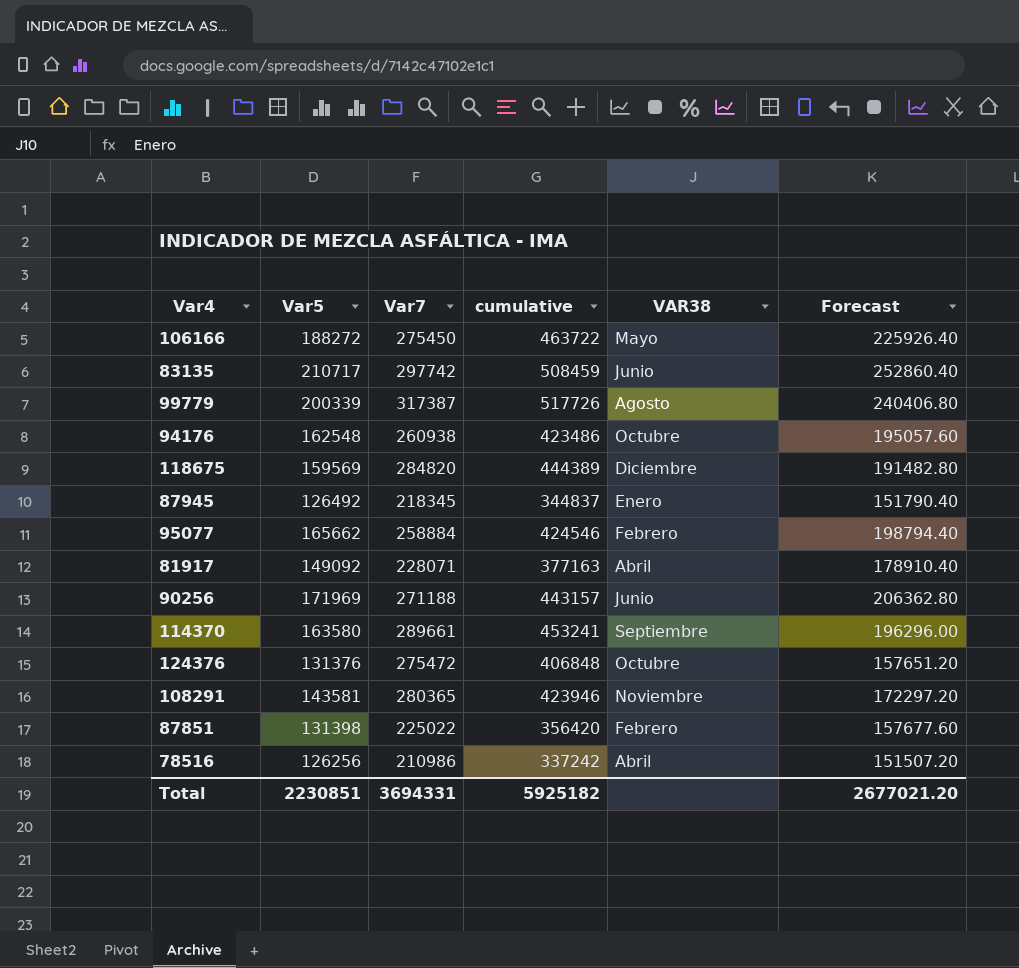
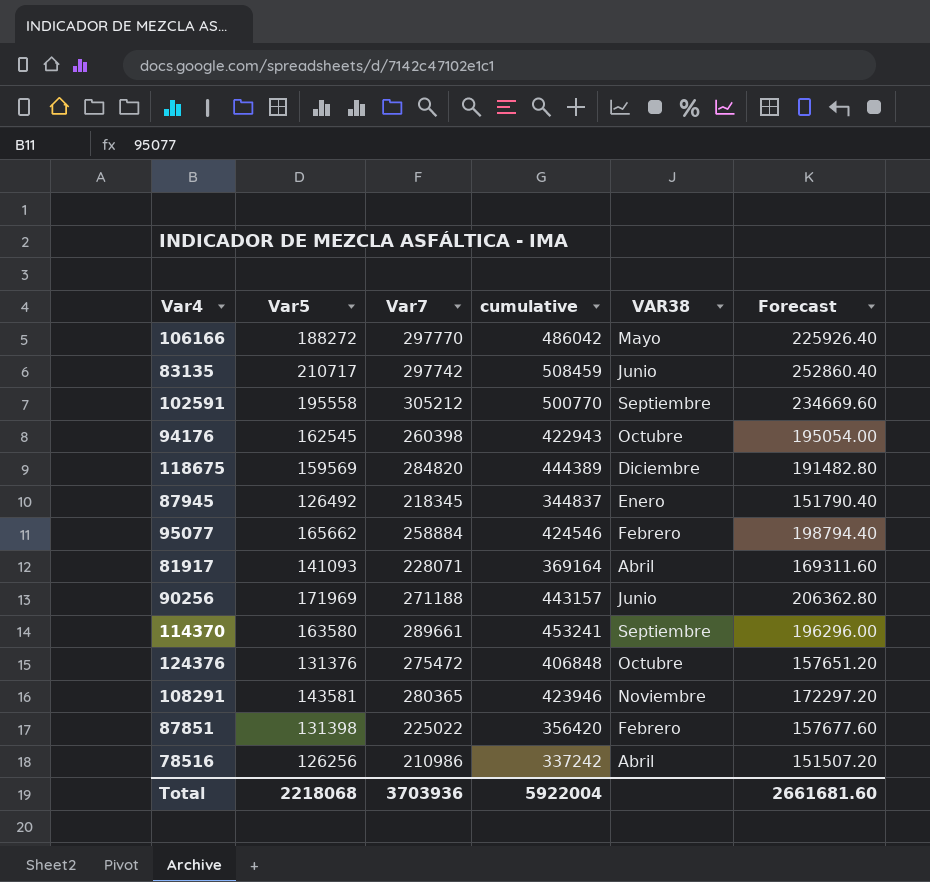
row 99779: 200339 | 317387 | 517726 | Agosto | 240406.80 -> none
106166 | Var7: 275450 -> 297770
106166 | cumulative: 463722 -> 486042
row 102591: none -> 195558 | 305212 | 500770 | Septiembre | 234669.60
94176 | Var5: 162548 -> 162545
94176 | Var7: 260938 -> 260398
94176 | cumulative: 423486 -> 422943
94176 | Forecast: 195057.60 -> 195054.00
81917 | Var5: 149092 -> 141093
81917 | cumulative: 377163 -> 369164
81917 | Forecast: 178910.40 -> 169311.60
Total | Var5: 2230851 -> 2218068
Total | Var7: 3694331 -> 3703936
Total | cumulative: 5925182 -> 5922004
Total | Forecast: 2677021.20 -> 2661681.60

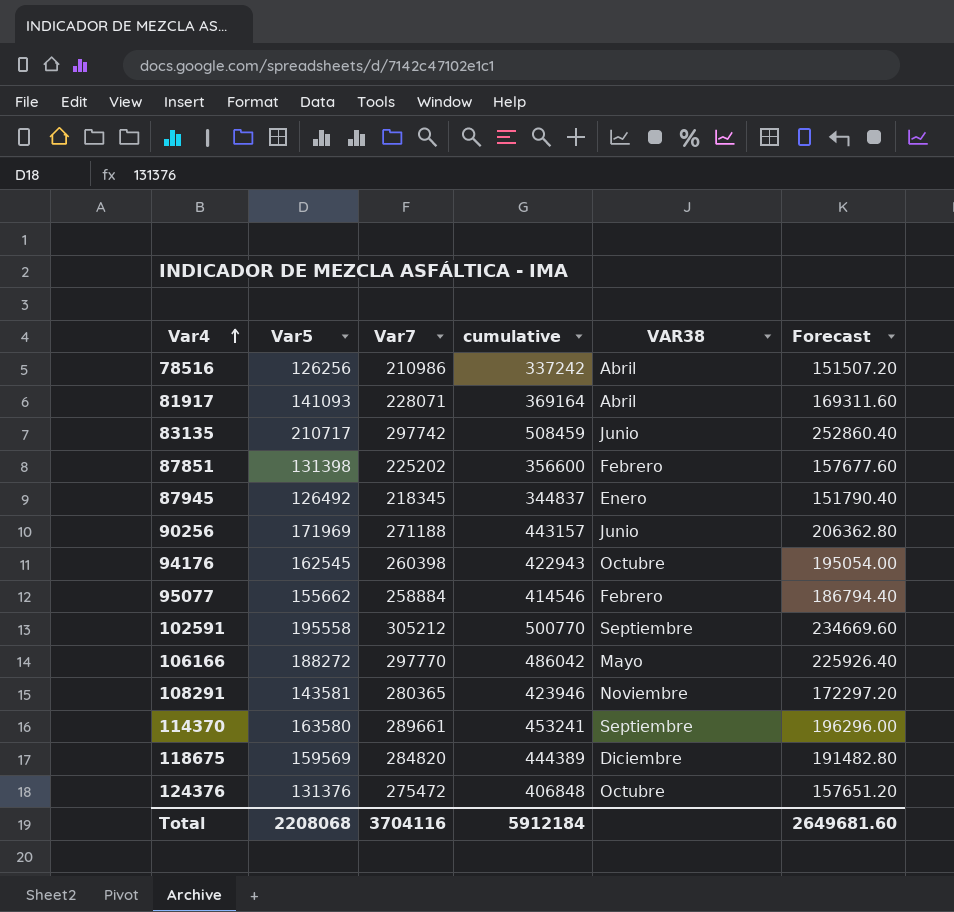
row order: none -> Var4 ascending
87851 | Var7: 225022 -> 225202
87851 | cumulative: 356420 -> 356600
95077 | Var5: 165662 -> 155662
95077 | cumulative: 424546 -> 414546
95077 | Forecast: 198794.40 -> 186794.40
Total | Var5: 2218068 -> 2208068
Total | Var7: 3703936 -> 3704116
Total | cumulative: 5922004 -> 5912184
Total | Forecast: 2661681.60 -> 2649681.60

